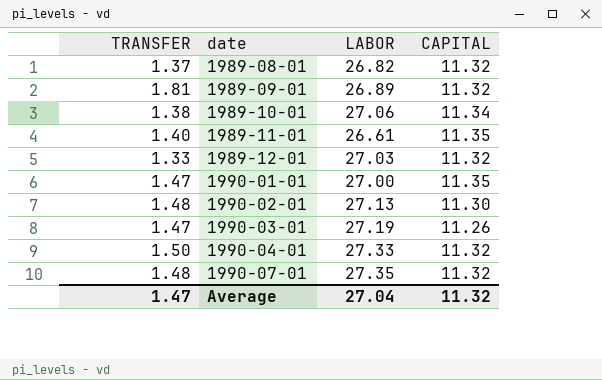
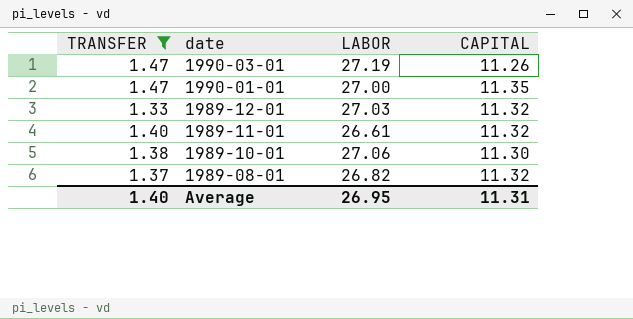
filter: none -> TRANSFER <= 1.47
row order: date ascending -> date descending
1989-11-01 | CAPITAL: 11.35 -> 11.32
1989-10-01 | CAPITAL: 11.34 -> 11.30
Average | TRANSFER: 1.47 -> 1.40
Average | LABOR: 27.04 -> 26.95
Average | CAPITAL: 11.32 -> 11.31

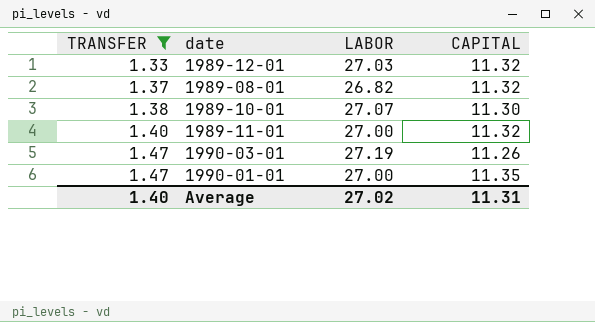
row order: date descending -> TRANSFER ascending
1989-10-01 | LABOR: 27.06 -> 27.07
1989-11-01 | LABOR: 26.61 -> 27.00
Average | LABOR: 26.95 -> 27.02

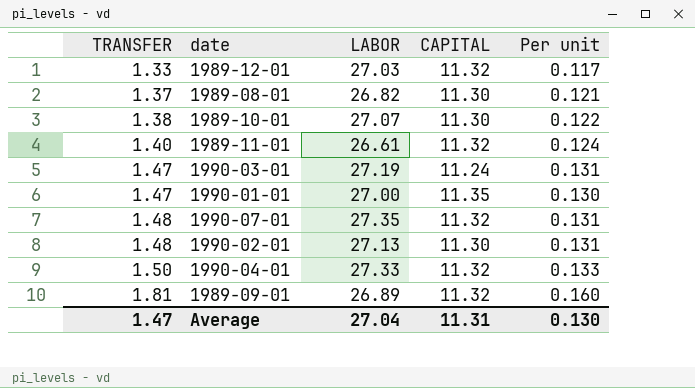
filter: TRANSFER <= 1.47 -> none
column Per unit | formula: none -> [TRANSFER] / [CAPITAL]
1989-08-01 | CAPITAL: 11.32 -> 11.30
1989-11-01 | LABOR: 27.00 -> 26.61
1990-03-01 | CAPITAL: 11.26 -> 11.24
Average | TRANSFER: 1.40 -> 1.47
Average | LABOR: 27.02 -> 27.04

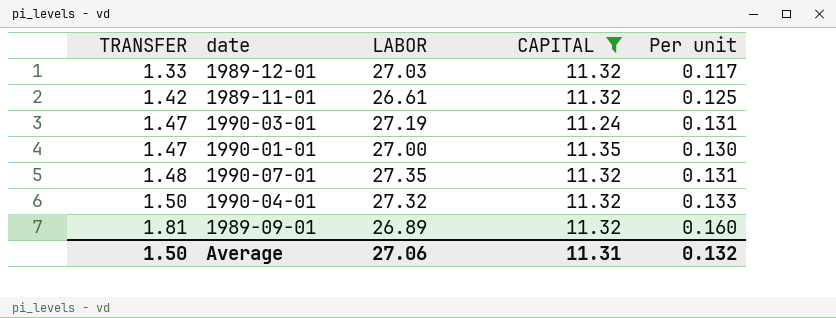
filter: none -> CAPITAL != 11.30
1989-11-01 | TRANSFER: 1.40 -> 1.42
1989-11-01 | Per unit: 0.124 -> 0.125
1990-04-01 | LABOR: 27.33 -> 27.32
Average | TRANSFER: 1.47 -> 1.50
Average | LABOR: 27.04 -> 27.06
Average | Per unit: 0.130 -> 0.132

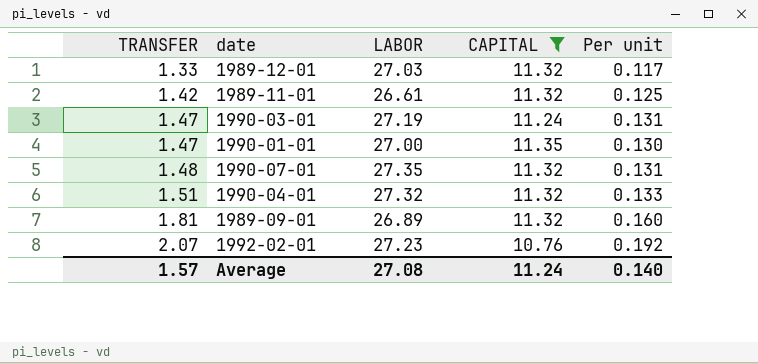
1990-04-01 | TRANSFER: 1.50 -> 1.51
row 1992-02-01: none -> 2.07 | 27.23 | 10.76 | 0.192
Average | TRANSFER: 1.50 -> 1.57
Average | LABOR: 27.06 -> 27.08
Average | CAPITAL: 11.31 -> 11.24
Average | Per unit: 0.132 -> 0.140

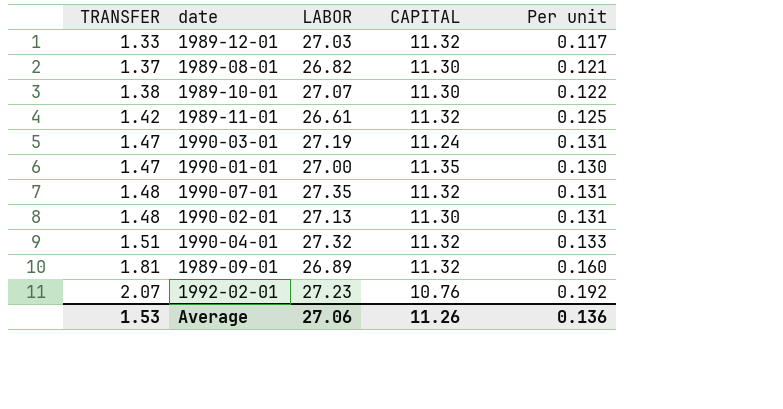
filter: CAPITAL != 11.30 -> none
Average | TRANSFER: 1.57 -> 1.53
Average | LABOR: 27.08 -> 27.06
Average | CAPITAL: 11.24 -> 11.26
Average | Per unit: 0.140 -> 0.136

